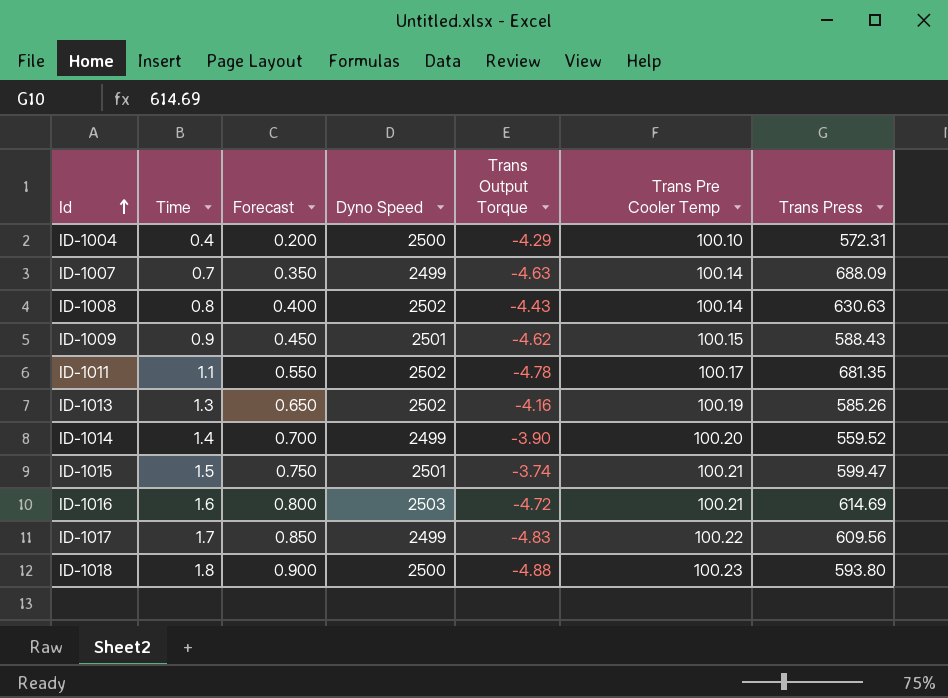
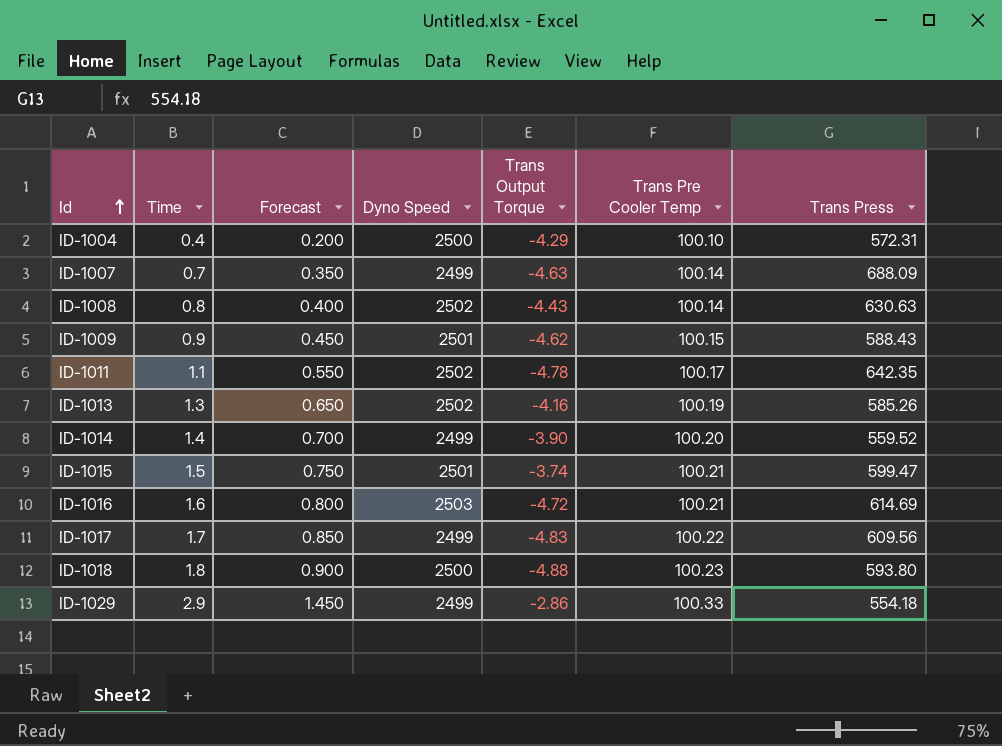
ID-1011 | Trans Press: 681.35 -> 642.35
row ID-1029: none -> 2.9 | 1.450 | 2499 | -2.86 | 100.33 | 554.18

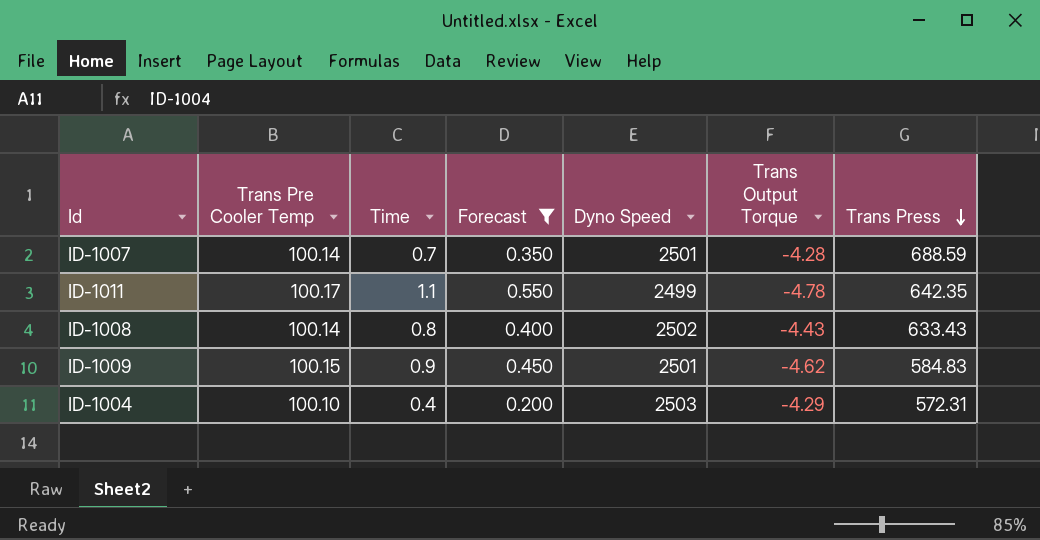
filter: none -> Forecast <= 0.550
row order: Id ascending -> Trans Press descending
column Trans Pre Cooler Temp | position: 6 -> 2
ID-1007 | Dyno Speed: 2499 -> 2501
ID-1007 | Trans Output Torque: -4.63 -> -4.28
ID-1007 | Trans Press: 688.09 -> 688.59
ID-1011 | Dyno Speed: 2502 -> 2499
ID-1008 | Trans Press: 630.63 -> 633.43
ID-1009 | Trans Press: 588.43 -> 584.83
ID-1004 | Dyno Speed: 2500 -> 2503

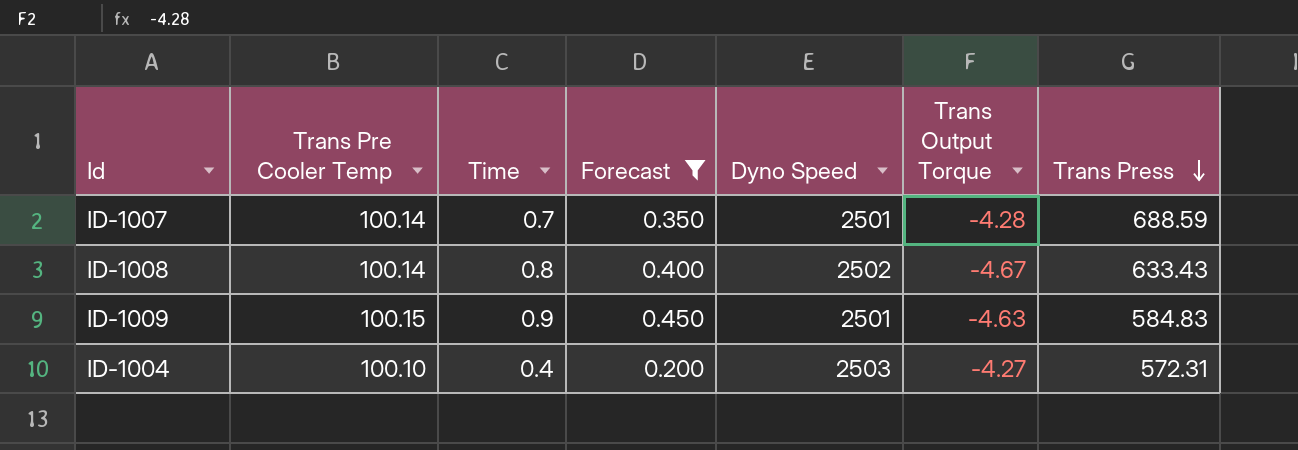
row ID-1011: 100.17 | 1.1 | 0.550 | 2499 | -4.78 | 642.35 -> none
ID-1008 | Trans Output Torque: -4.43 -> -4.67
ID-1009 | Trans Output Torque: -4.62 -> -4.63
ID-1004 | Trans Output Torque: -4.29 -> -4.27

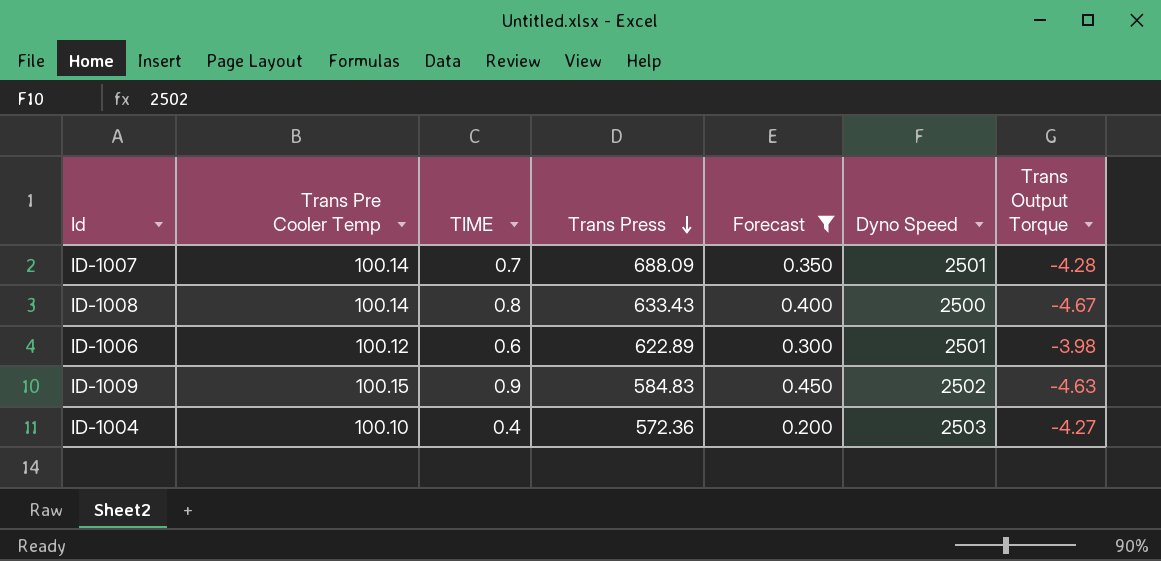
column name: Time -> TIME
column Trans Press | position: 7 -> 4
ID-1007 | Trans Press: 688.59 -> 688.09
ID-1008 | Dyno Speed: 2502 -> 2500
row ID-1006: none -> 100.12 | 0.6 | 622.89 | 0.300 | 2501 | -3.98
ID-1009 | Dyno Speed: 2501 -> 2502
ID-1004 | Trans Press: 572.31 -> 572.36

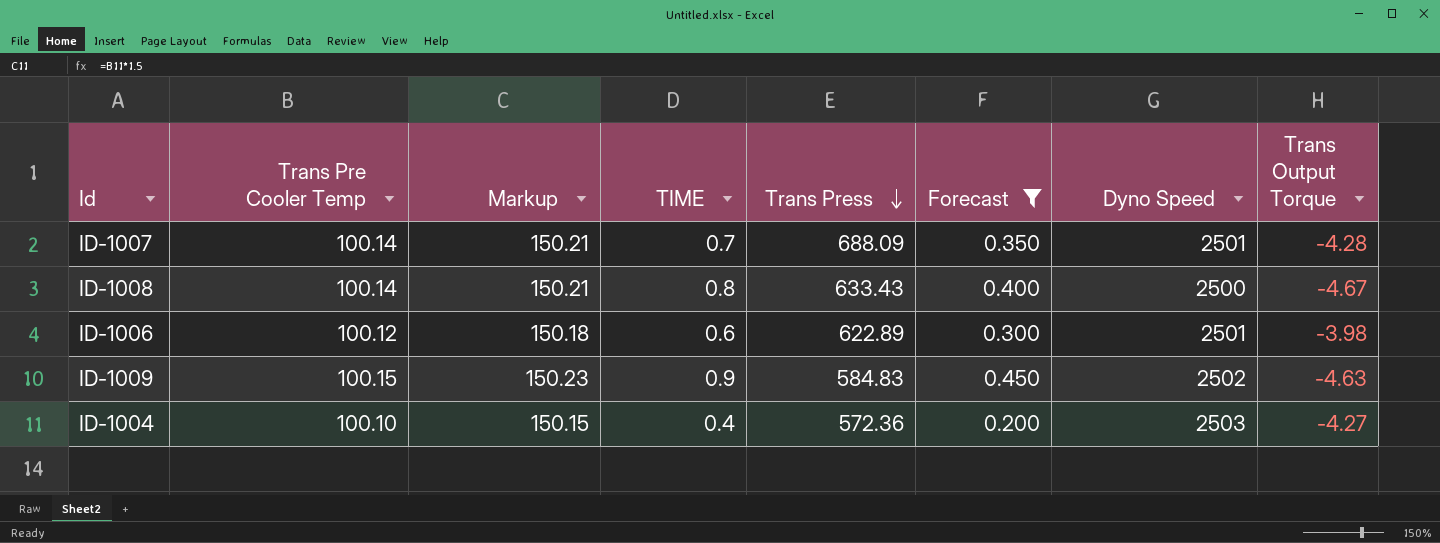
column Markup | formula: none -> [Trans Pre Cooler Temp] * 1.5

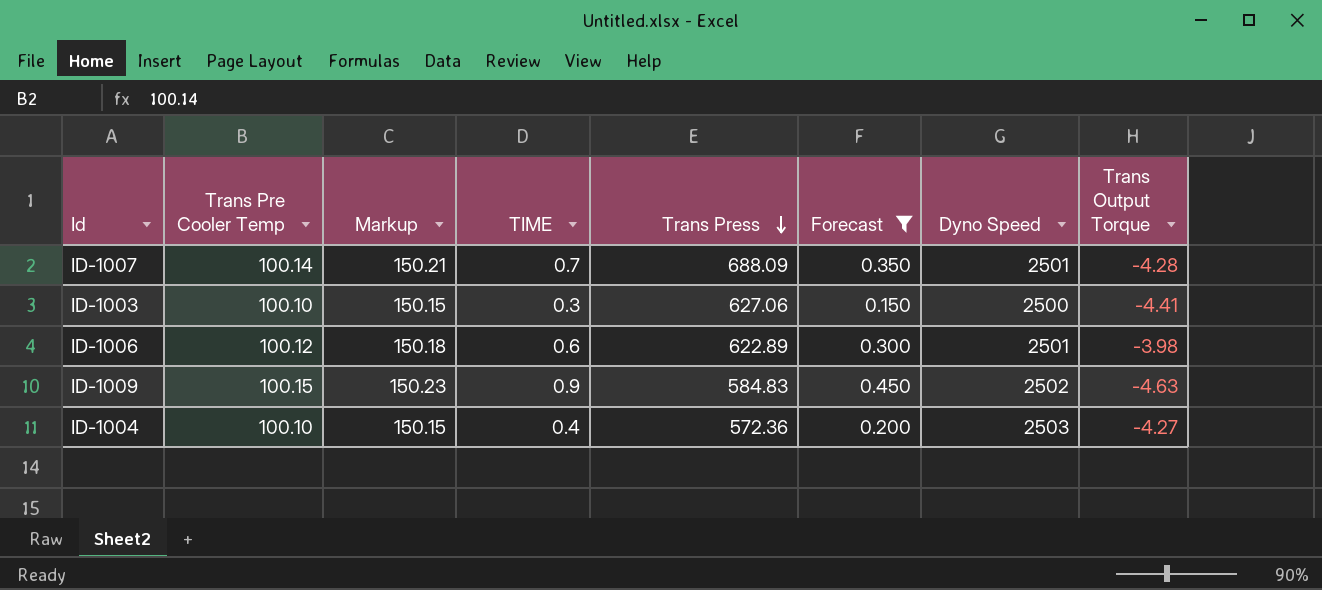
row ID-1008: 100.14 | 150.21 | 0.8 | 633.43 | 0.400 | 2500 | -4.67 -> none
row ID-1003: none -> 100.10 | 150.15 | 0.3 | 627.06 | 0.150 | 2500 | -4.41

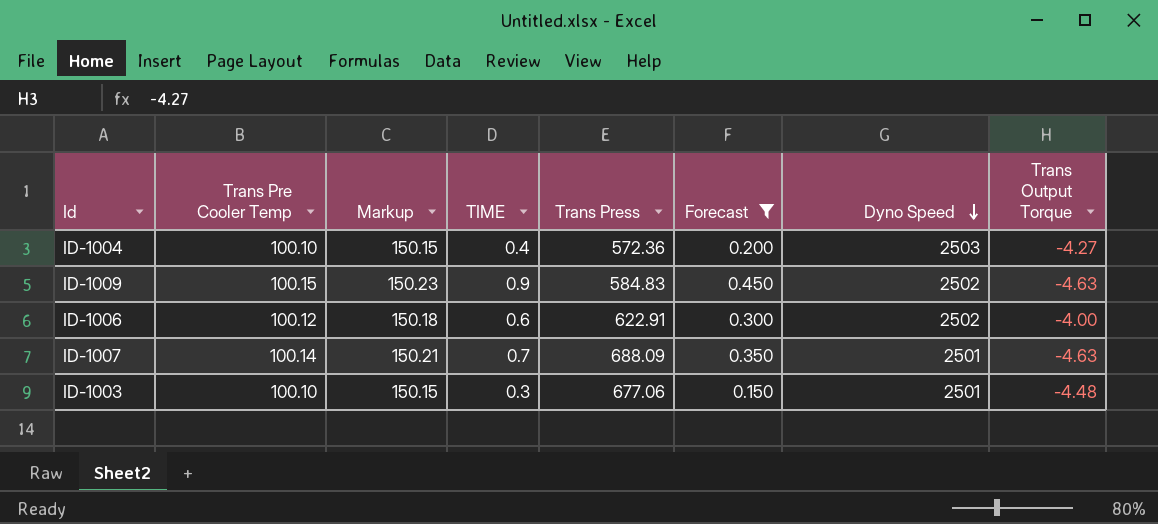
row order: Trans Press descending -> Dyno Speed descending
ID-1006 | Trans Press: 622.89 -> 622.91
ID-1006 | Dyno Speed: 2501 -> 2502
ID-1006 | Trans Output Torque: -3.98 -> -4.00
ID-1007 | Trans Output Torque: -4.28 -> -4.63
ID-1003 | Trans Press: 627.06 -> 677.06
ID-1003 | Dyno Speed: 2500 -> 2501
ID-1003 | Trans Output Torque: -4.41 -> -4.48

